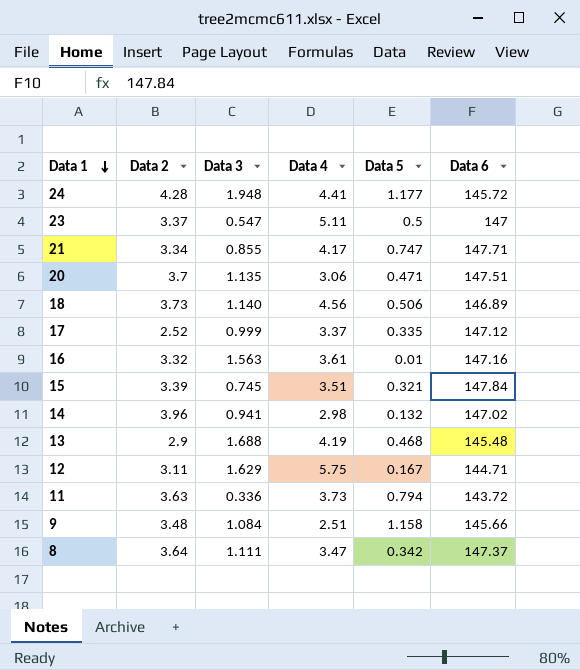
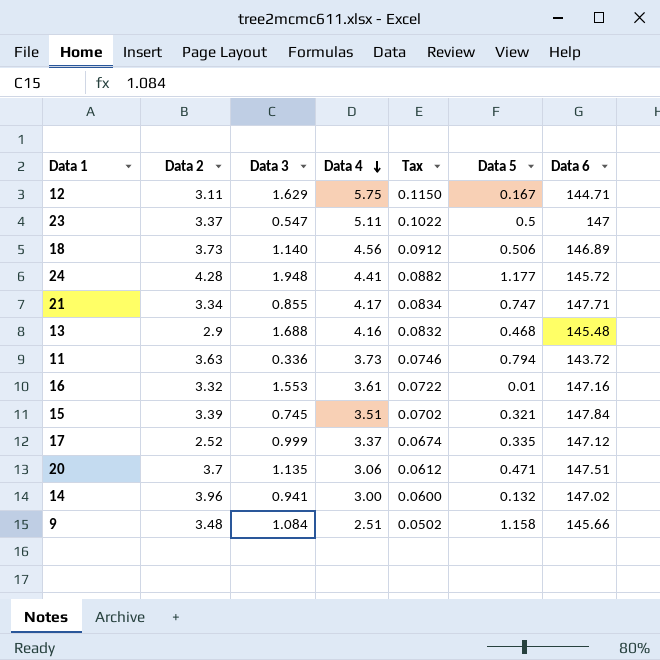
row order: Data 1 descending -> Data 4 descending
column Tax | formula: none -> [Data 4] * 0.02
row 8: 3.64 | 1.111 | 3.47 | 0.342 | 147.37 -> none
13 | Data 4: 4.19 -> 4.16
16 | Data 3: 1.563 -> 1.553
14 | Data 4: 2.98 -> 3.00

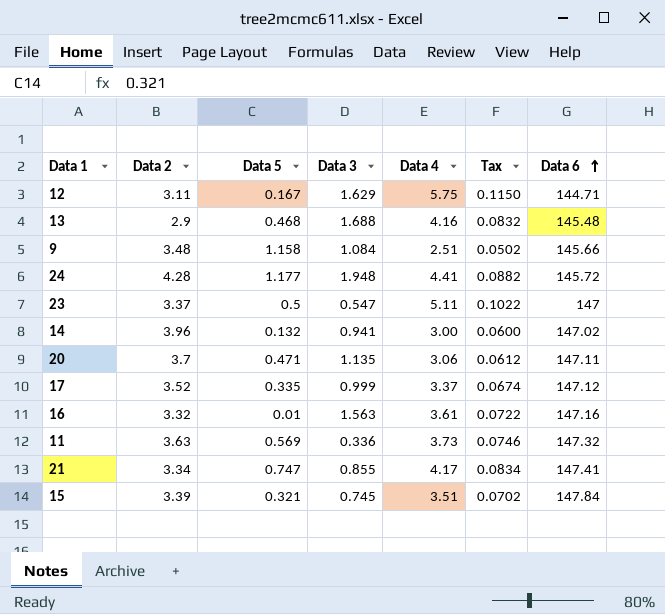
row order: Data 4 descending -> Data 6 ascending
column Data 5 | position: 6 -> 3
row 18: 3.73 | 1.140 | 4.56 | 0.0912 | 0.506 | 146.89 -> none
20 | Data 6: 147.51 -> 147.11
17 | Data 2: 2.52 -> 3.52
16 | Data 3: 1.553 -> 1.563
11 | Data 5: 0.794 -> 0.569
11 | Data 6: 143.72 -> 147.32
21 | Data 6: 147.71 -> 147.41

